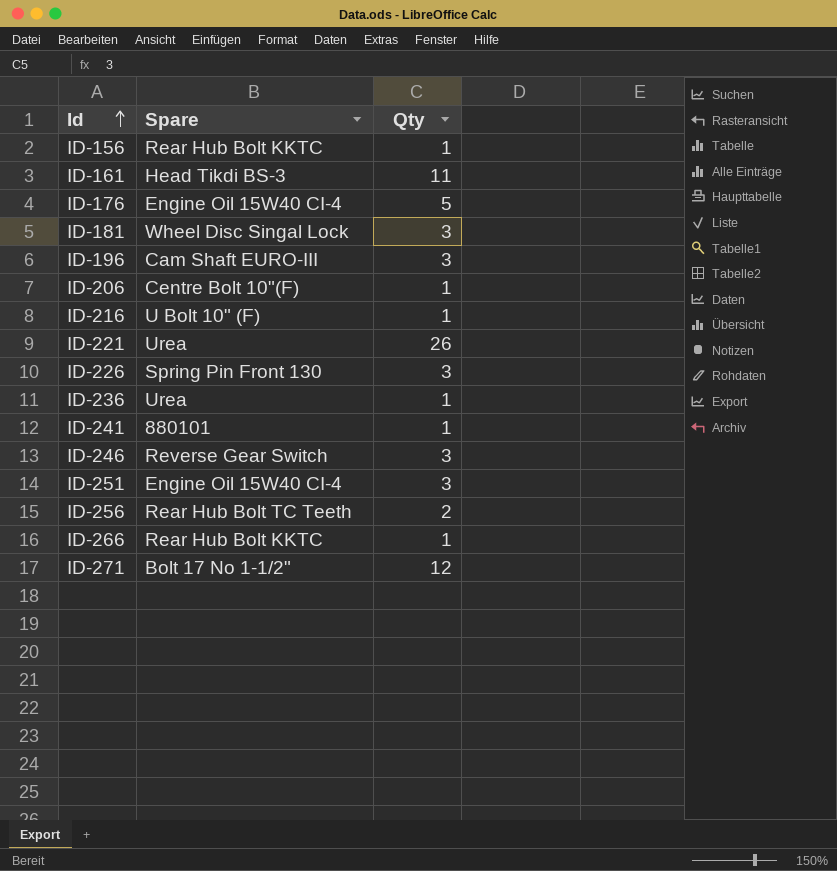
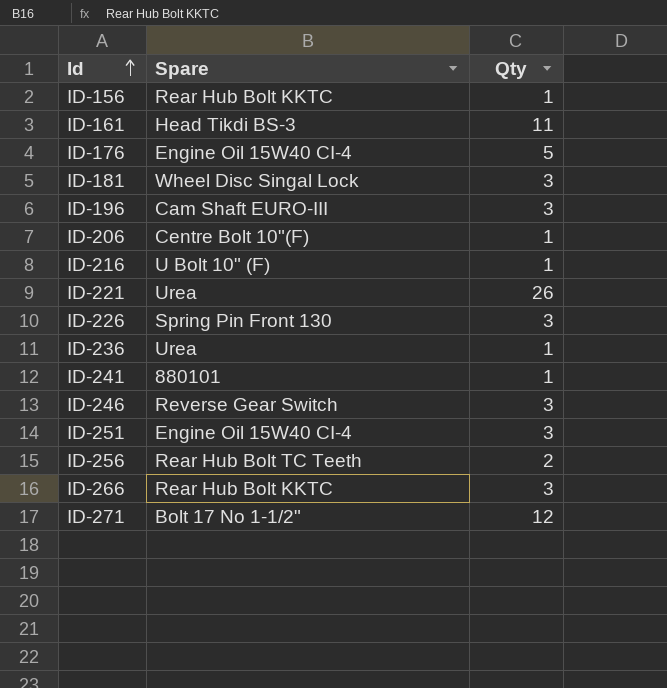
ID-266 | Qty: 1 -> 3

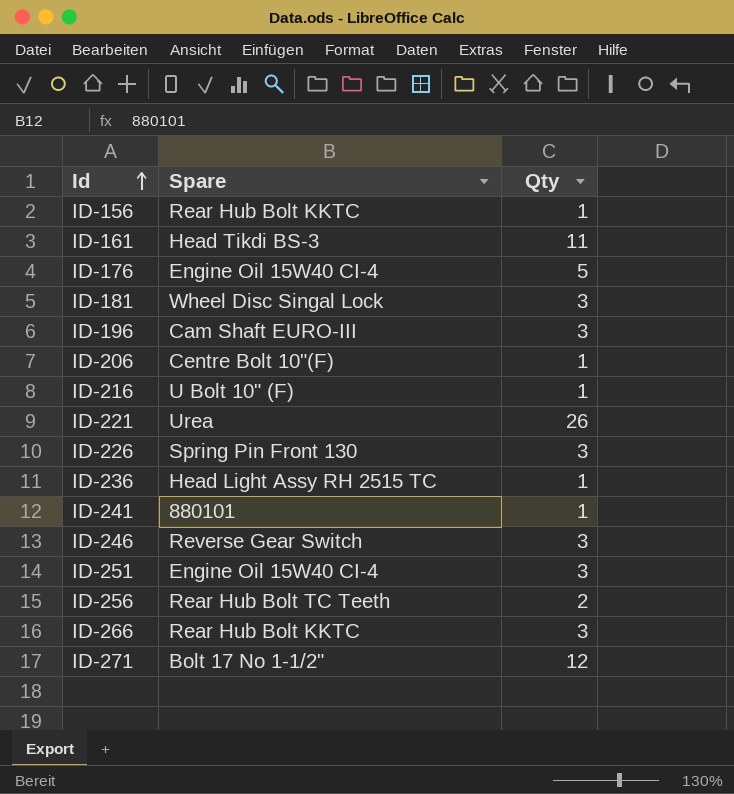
ID-236 | Spare: Urea -> Head Light Assy RH 2515 TC

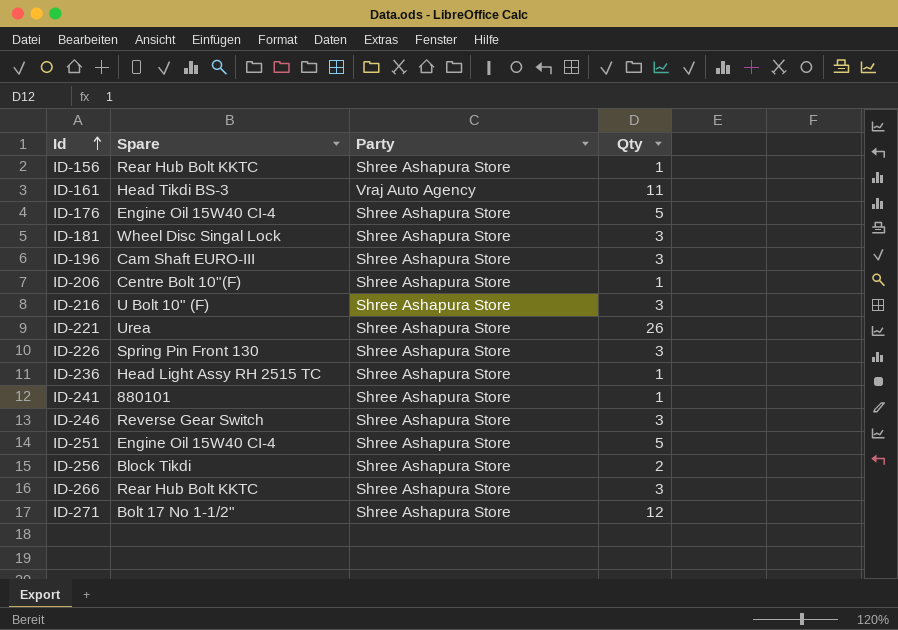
column Party | position: none -> 3
ID-216 | Qty: 1 -> 3
ID-251 | Qty: 3 -> 5
ID-256 | Spare: Rear Hub Bolt TC Teeth -> Block Tikdi

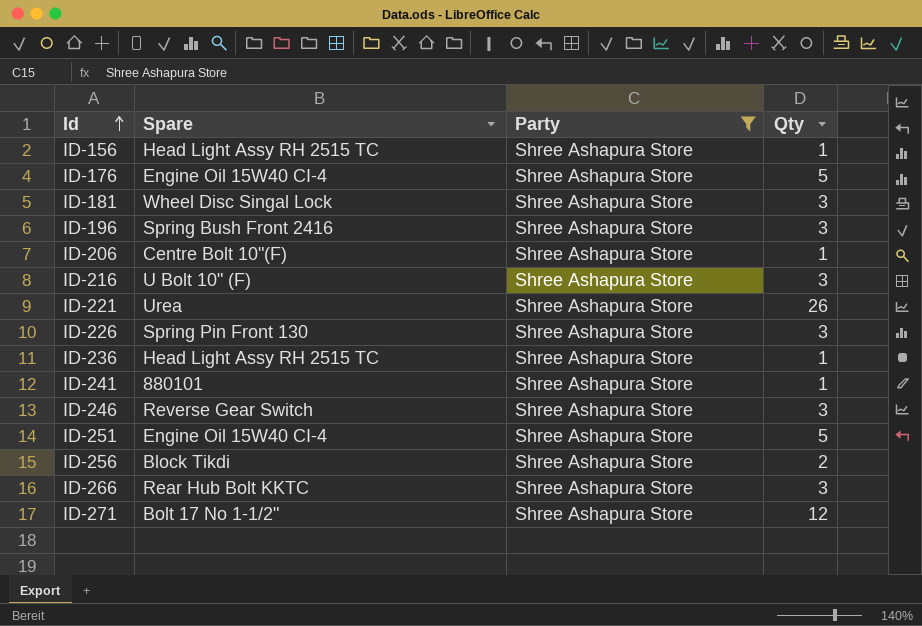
filter: none -> Party = Shree Ashapura Store
ID-156 | Spare: Rear Hub Bolt KKTC -> Head Light Assy RH 2515 TC
ID-196 | Spare: Cam Shaft EURO-III -> Spring Bush Front 2416

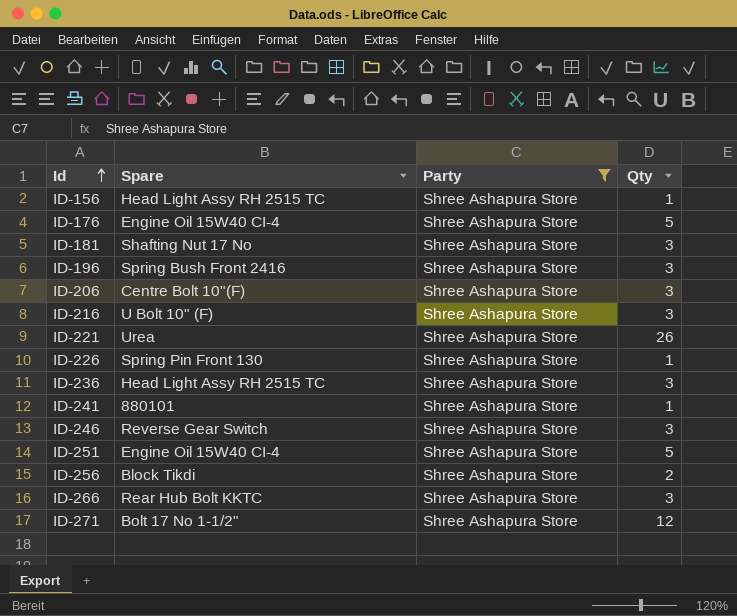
ID-181 | Spare: Wheel Disc Singal Lock -> Shafting Nut 17 No
ID-206 | Qty: 1 -> 3
ID-226 | Qty: 3 -> 1
ID-236 | Qty: 1 -> 3

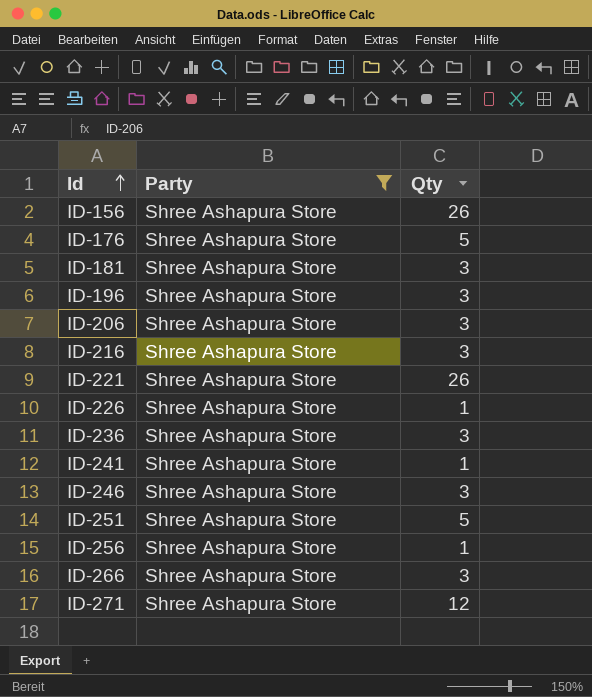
column Spare | position: 2 -> none
ID-156 | Qty: 1 -> 26
ID-256 | Qty: 2 -> 1

